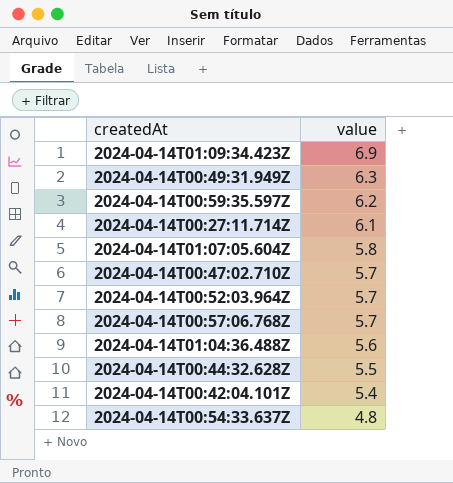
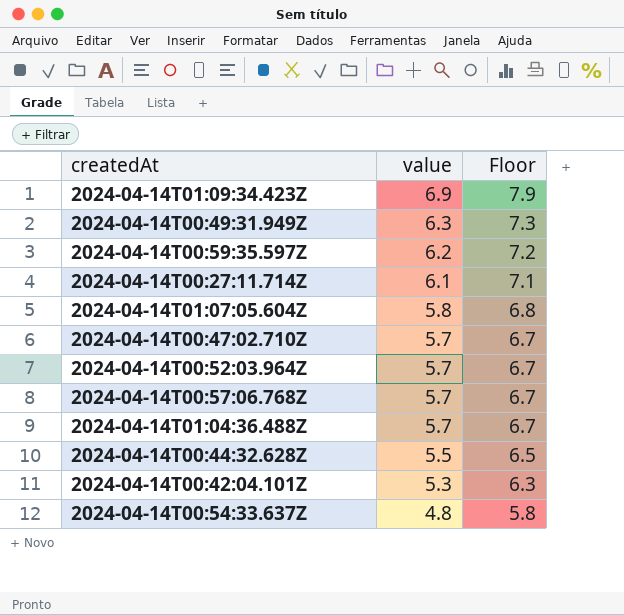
column Floor | formula: none -> [value] + 1
2024-04-14T01:04:36.488Z | value: 5.6 -> 5.7
2024-04-14T00:42:04.101Z | value: 5.4 -> 5.3

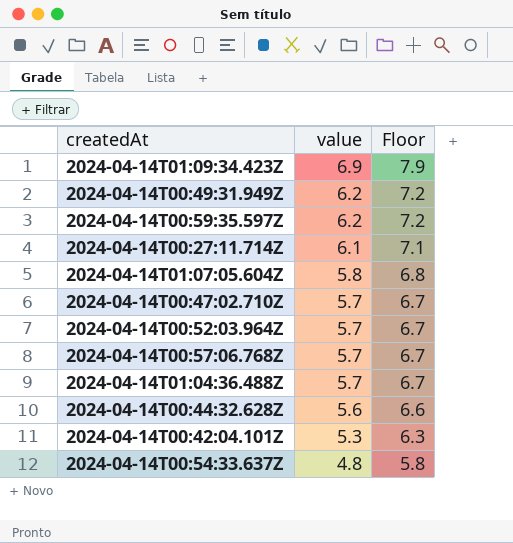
2024-04-14T00:49:31.949Z | value: 6.3 -> 6.2
2024-04-14T00:49:31.949Z | Floor: 7.3 -> 7.2
2024-04-14T00:44:32.628Z | value: 5.5 -> 5.6
2024-04-14T00:44:32.628Z | Floor: 6.5 -> 6.6

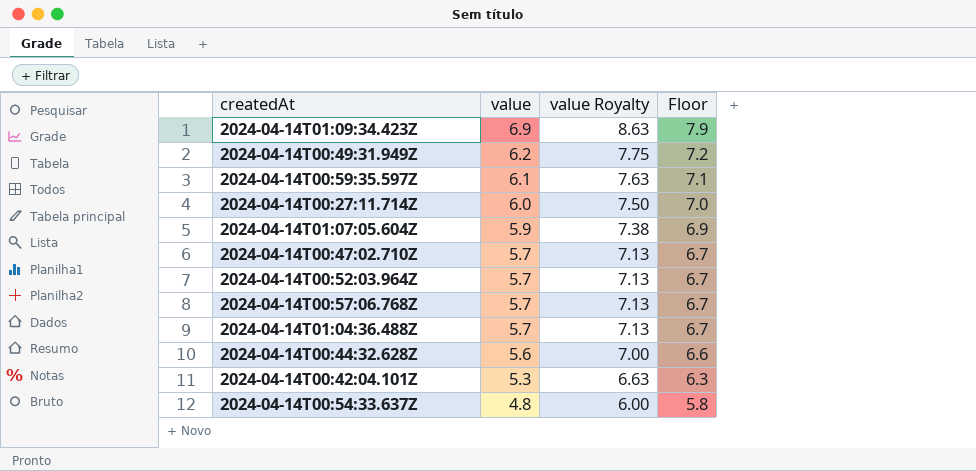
column value Royalty | formula: none -> [value] * 1.25
2024-04-14T00:59:35.597Z | value: 6.2 -> 6.1
2024-04-14T00:59:35.597Z | Floor: 7.2 -> 7.1
2024-04-14T00:27:11.714Z | value: 6.1 -> 6.0
2024-04-14T00:27:11.714Z | Floor: 7.1 -> 7.0
2024-04-14T01:07:05.604Z | value: 5.8 -> 5.9
2024-04-14T01:07:05.604Z | Floor: 6.8 -> 6.9

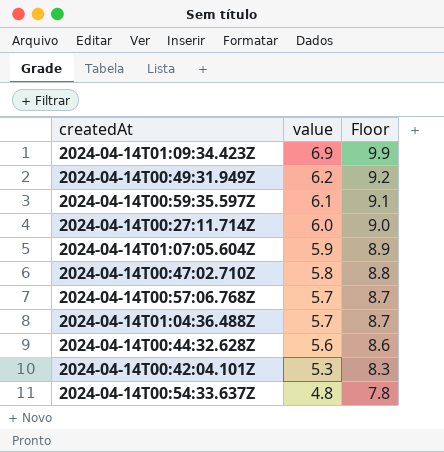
column value Royalty | formula: [value] * 1.25 -> none
column Floor | formula: [value] + 1 -> [value] + 3
row 2024-04-14T00:52:03.964Z: 5.7 | 7.13 | 6.7 -> none
2024-04-14T00:47:02.710Z | value: 5.7 -> 5.8

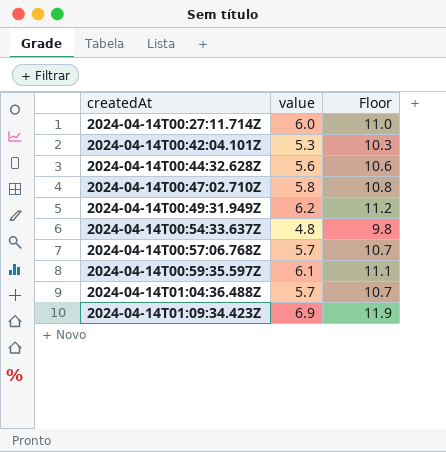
row order: value descending -> createdAt ascending
column Floor | formula: [value] + 3 -> [value] + 5
row 2024-04-14T01:07:05.604Z: 5.9 | 8.9 -> none

